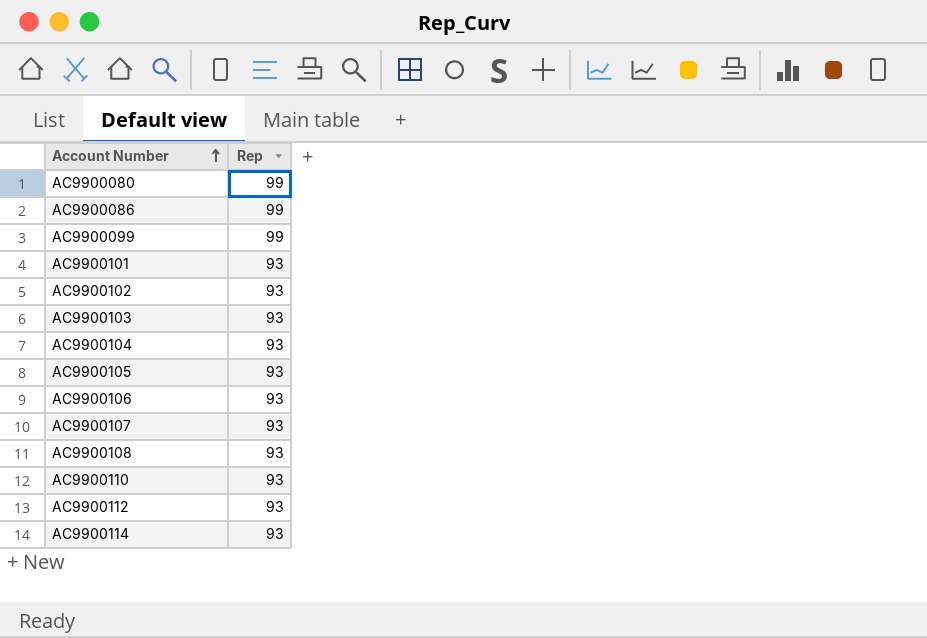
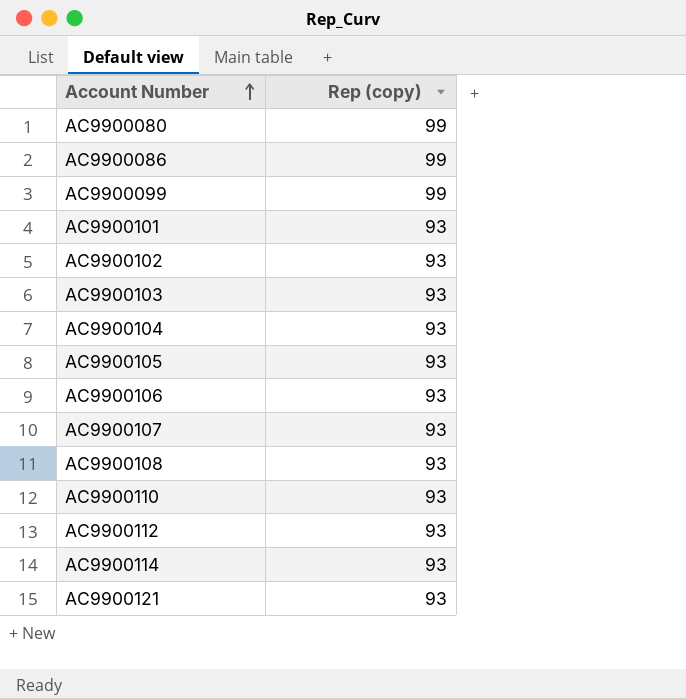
column name: Rep -> Rep (copy)
row AC9900121: none -> 93

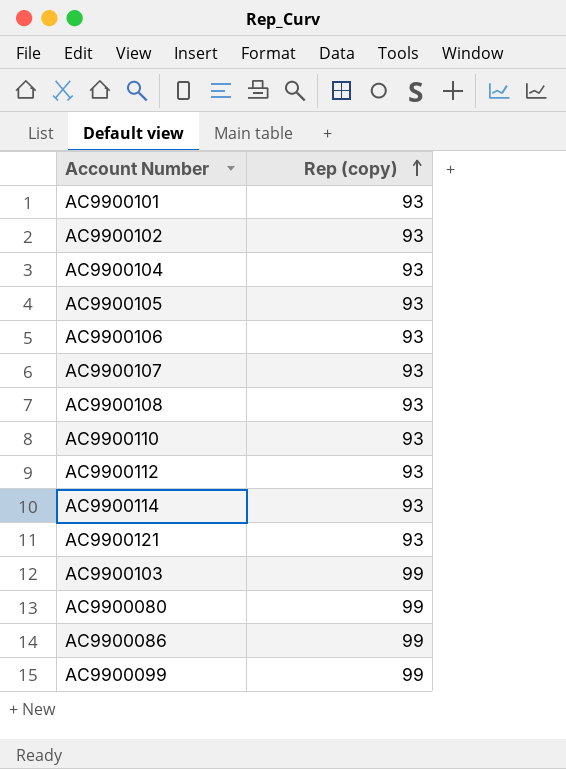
row order: Account Number ascending -> Rep (copy) ascending
AC9900103 | Rep (copy): 93 -> 99

